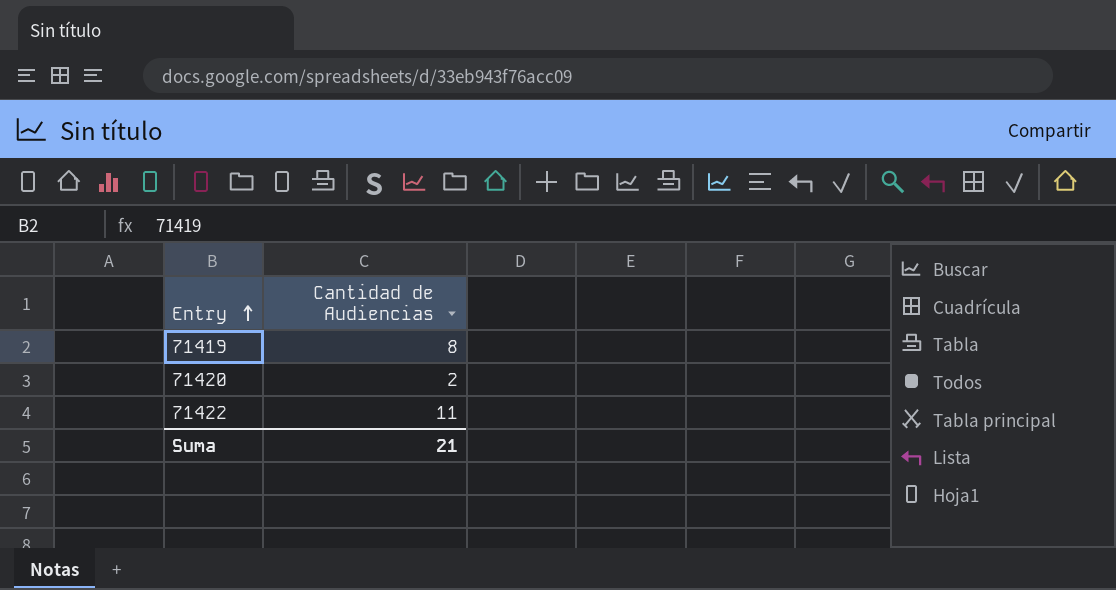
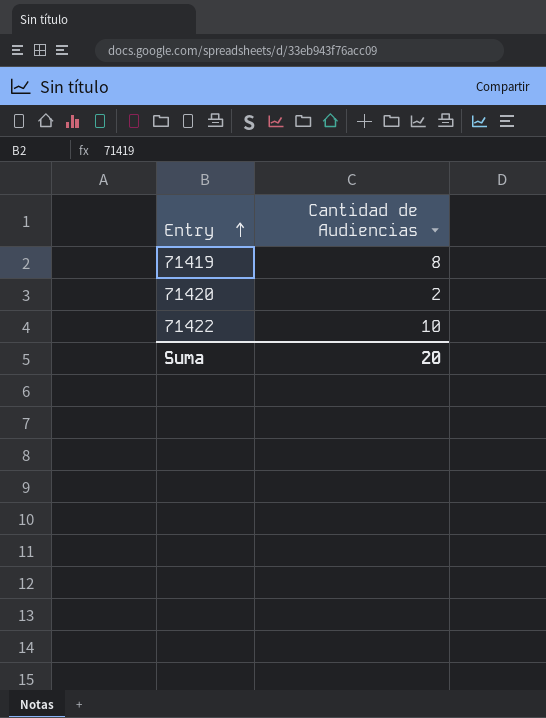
71422 | Cantidad de Audiencias: 11 -> 10
Suma | Cantidad de Audiencias: 21 -> 20

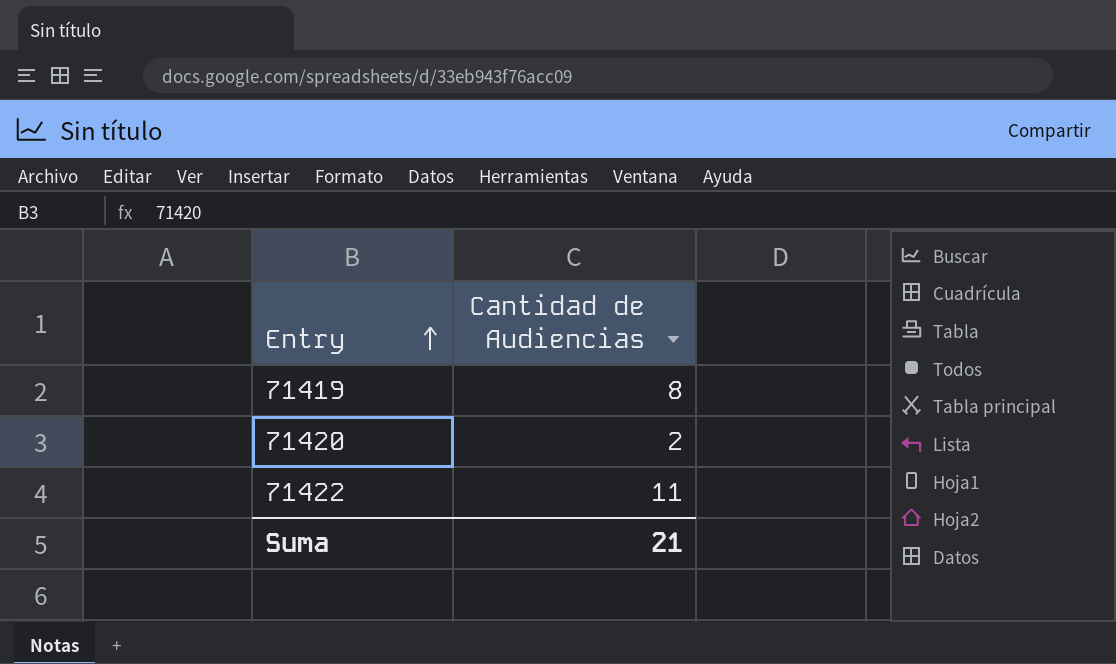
71422 | Cantidad de Audiencias: 10 -> 11
Suma | Cantidad de Audiencias: 20 -> 21

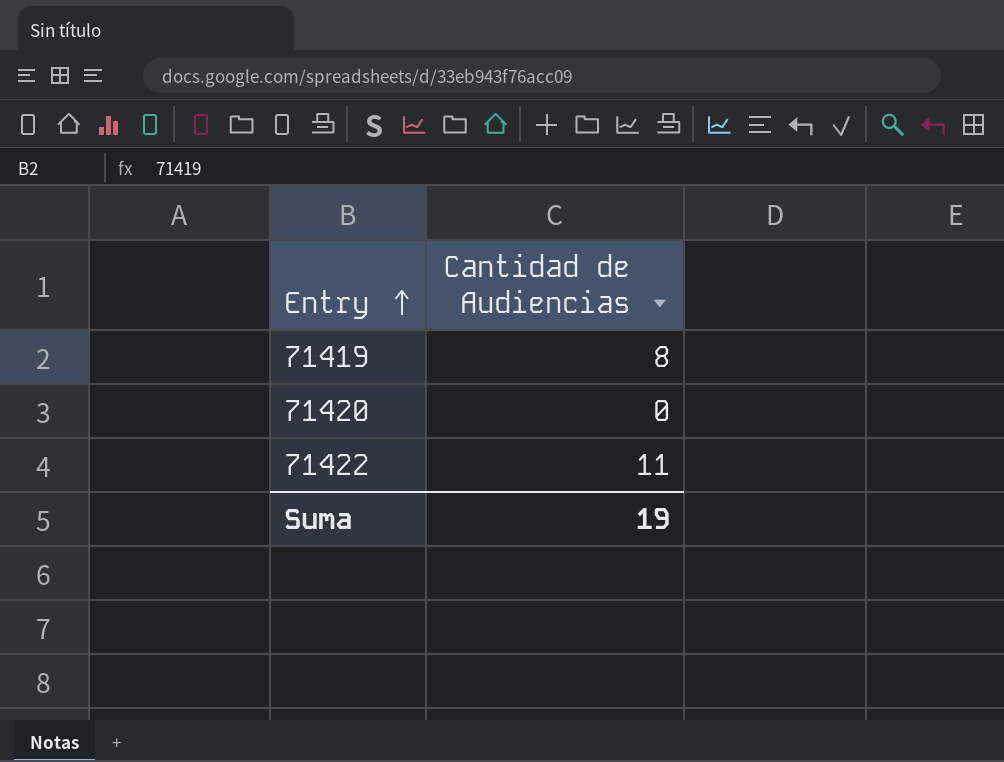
71420 | Cantidad de Audiencias: 2 -> 0
Suma | Cantidad de Audiencias: 21 -> 19

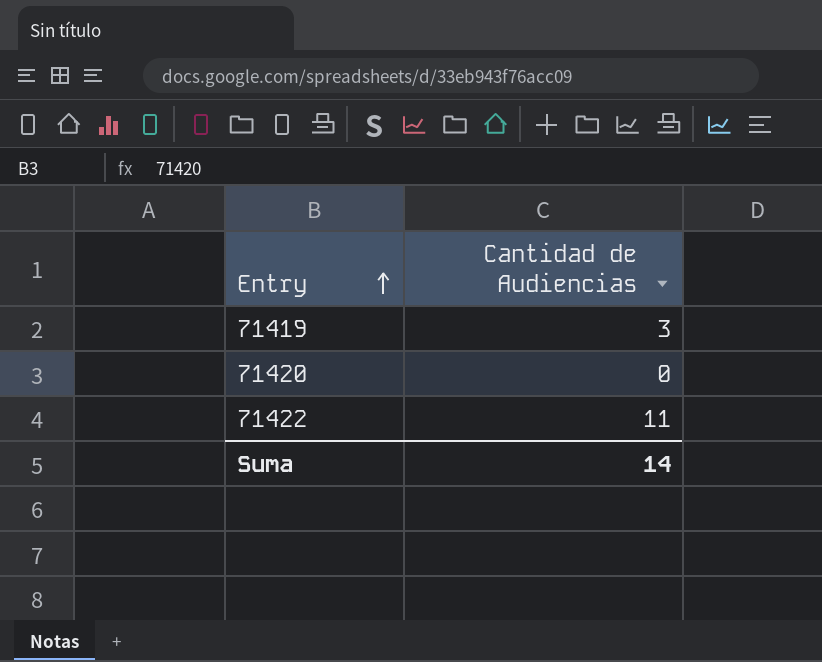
71419 | Cantidad de Audiencias: 8 -> 3
Suma | Cantidad de Audiencias: 19 -> 14

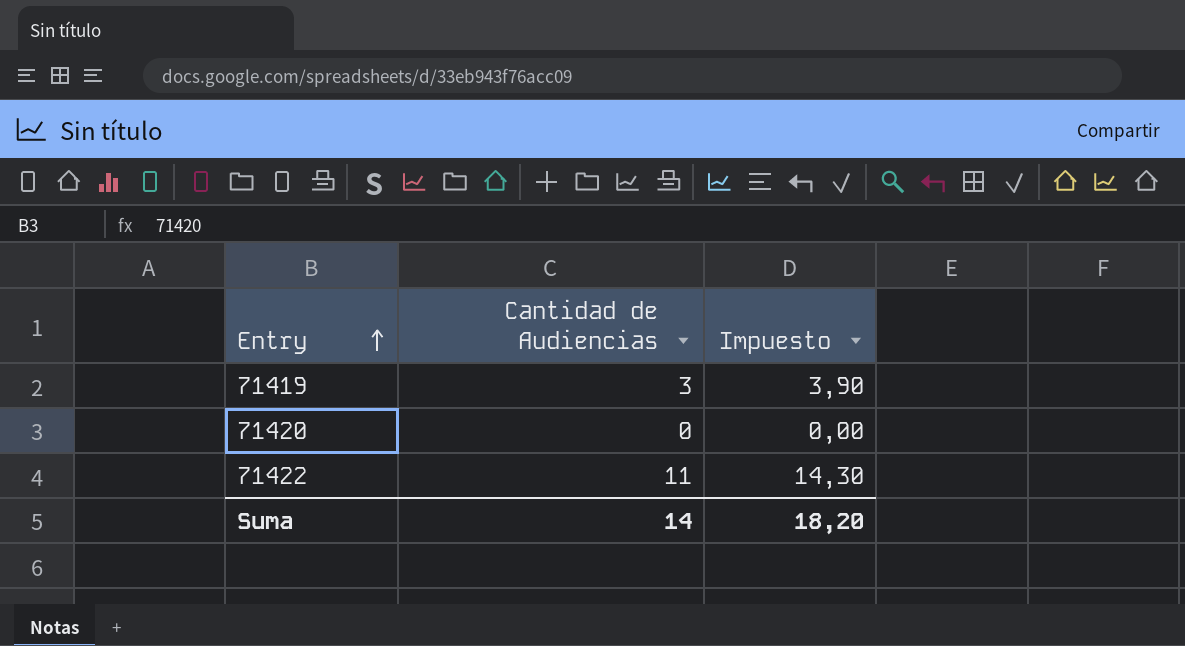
column Impuesto | formula: none -> [Cantidad de Audiencias] * 1,3

